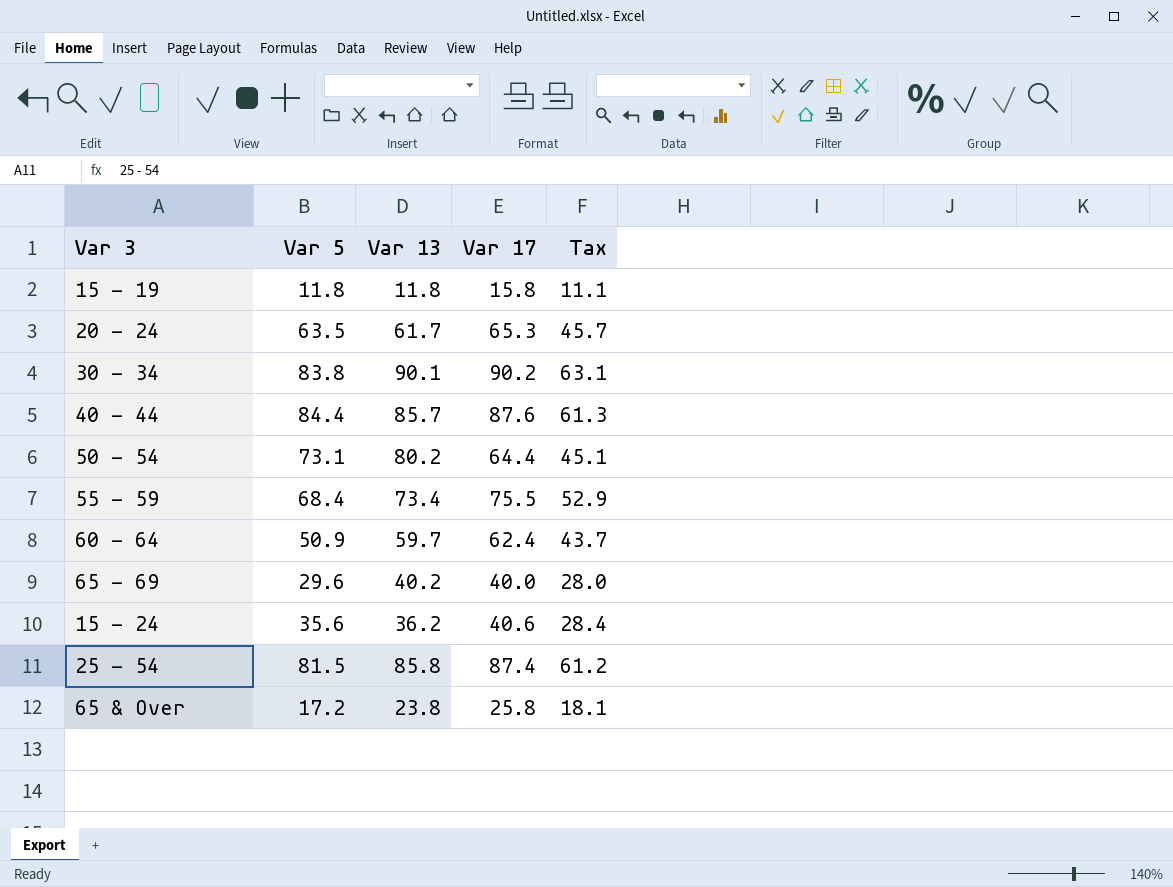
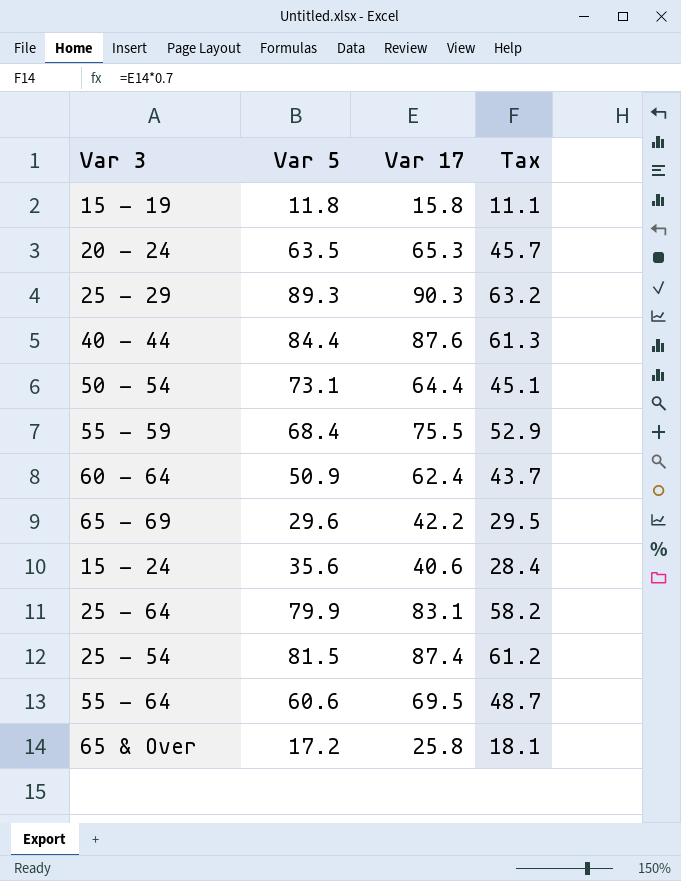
column Var 13 | position: 3 -> none
row 30 - 34: 83.8 | 90.1 | 90.2 | 63.1 -> none
row 25 - 29: none -> 89.3 | 90.3 | 63.2
65 - 69 | Var 17: 40.0 -> 42.2
65 - 69 | Tax: 28.0 -> 29.5
row 25 - 64: none -> 79.9 | 83.1 | 58.2
row 55 - 64: none -> 60.6 | 69.5 | 48.7

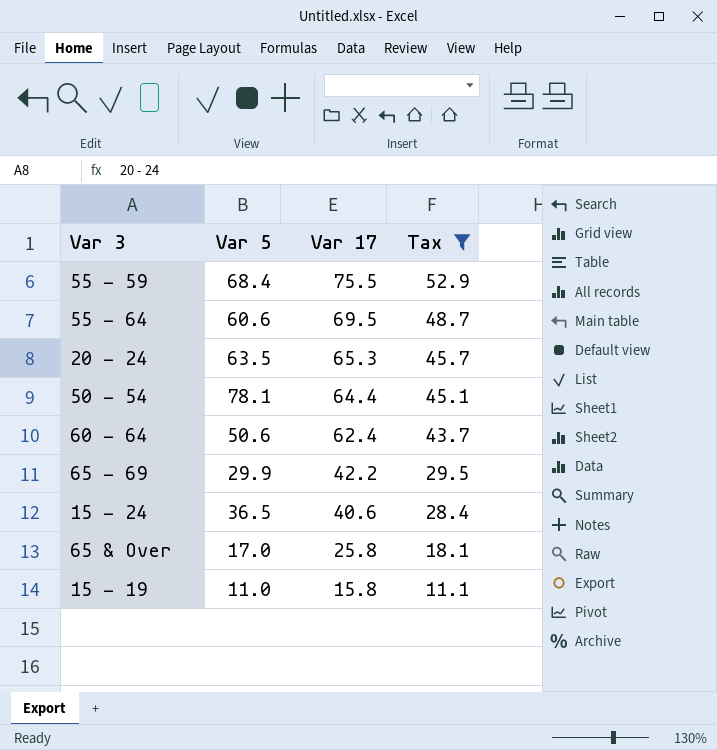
filter: none -> Tax <= 52.9
row order: none -> Var 17 descending
50 - 54 | Var 5: 73.1 -> 78.1
60 - 64 | Var 5: 50.9 -> 50.6
65 - 69 | Var 5: 29.6 -> 29.9
15 - 24 | Var 5: 35.6 -> 36.5
65 & Over | Var 5: 17.2 -> 17.0
15 - 19 | Var 5: 11.8 -> 11.0

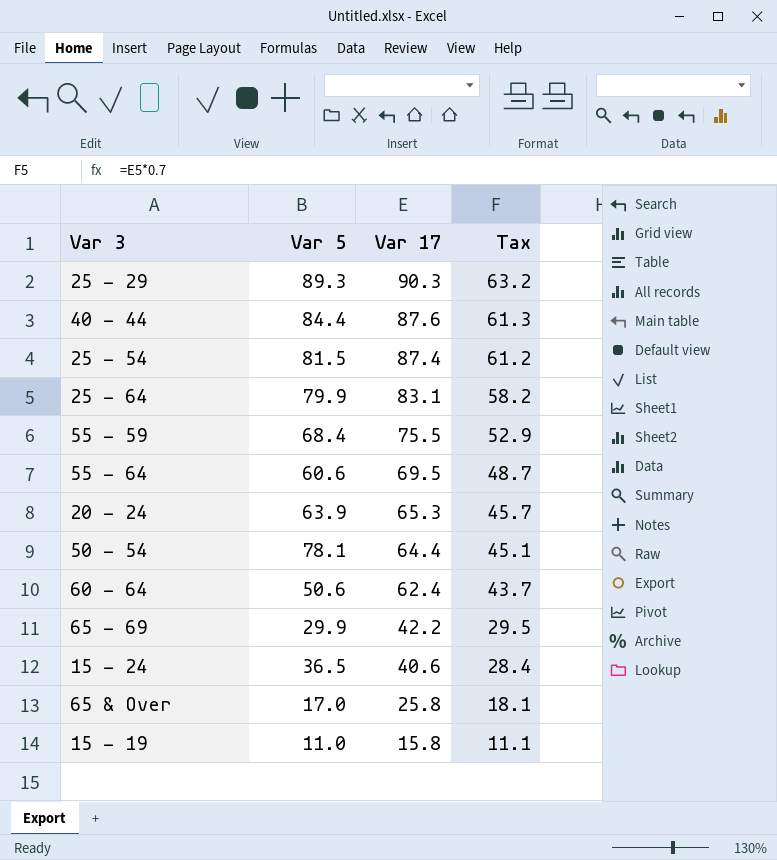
filter: Tax <= 52.9 -> none
20 - 24 | Var 5: 63.5 -> 63.9

